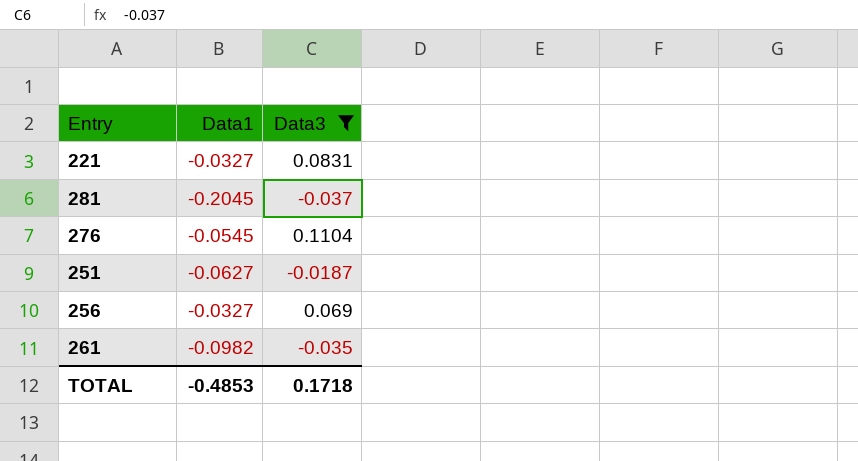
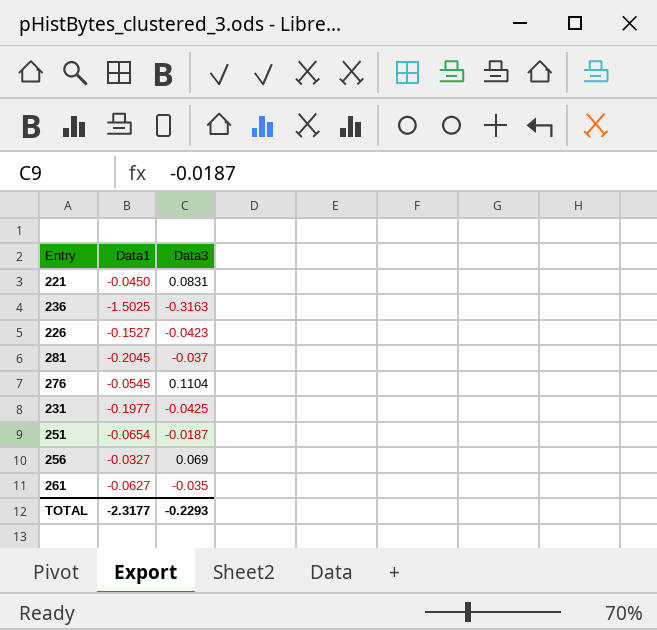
filter: Data3 >= -0.037 -> none
221 | Data1: -0.0327 -> -0.0450
251 | Data1: -0.0627 -> -0.0654
261 | Data1: -0.0982 -> -0.0627
TOTAL | Data1: -0.4853 -> -2.3177
TOTAL | Data3: 0.1718 -> -0.2293

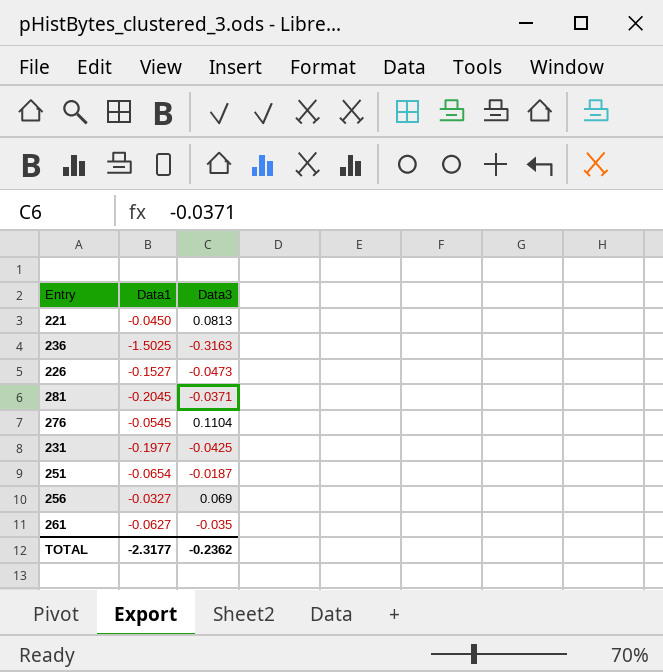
221 | Data3: 0.0831 -> 0.0813
226 | Data3: -0.0423 -> -0.0473
281 | Data3: -0.037 -> -0.0371
TOTAL | Data3: -0.2293 -> -0.2362

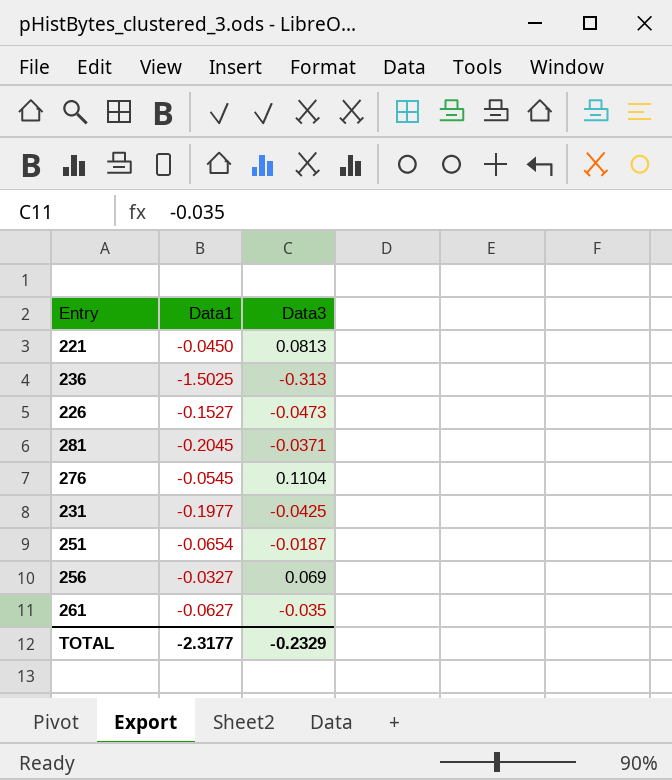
236 | Data3: -0.3163 -> -0.313
TOTAL | Data3: -0.2362 -> -0.2329

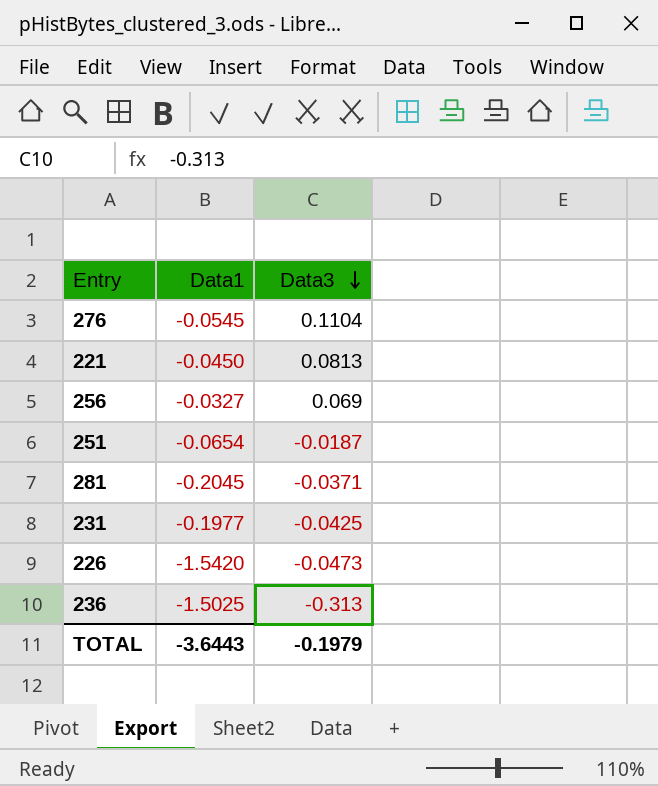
row order: none -> Data3 descending
row 261: -0.0627 | -0.035 -> none
226 | Data1: -0.1527 -> -1.5420
TOTAL | Data1: -2.3177 -> -3.6443
TOTAL | Data3: -0.2329 -> -0.1979

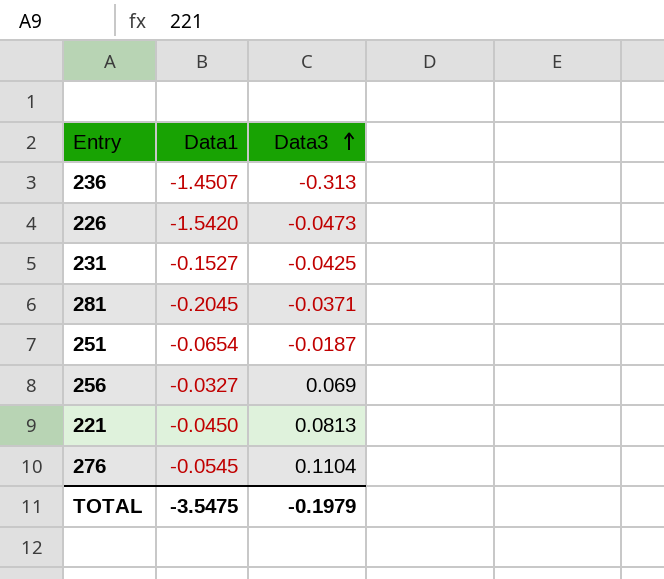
row order: Data3 descending -> Data3 ascending
236 | Data1: -1.5025 -> -1.4507
231 | Data1: -0.1977 -> -0.1527
TOTAL | Data1: -3.6443 -> -3.5475

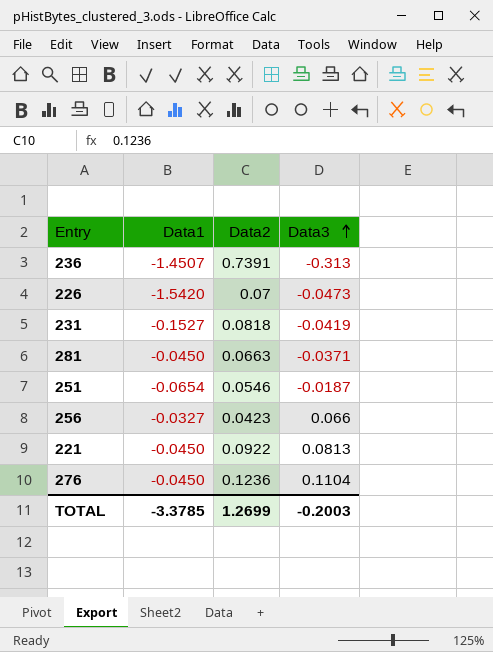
column Data2 | position: none -> 3
231 | Data3: -0.0425 -> -0.0419
281 | Data1: -0.2045 -> -0.0450
256 | Data3: 0.069 -> 0.066
276 | Data1: -0.0545 -> -0.0450
TOTAL | Data1: -3.5475 -> -3.3785
TOTAL | Data3: -0.1979 -> -0.2003

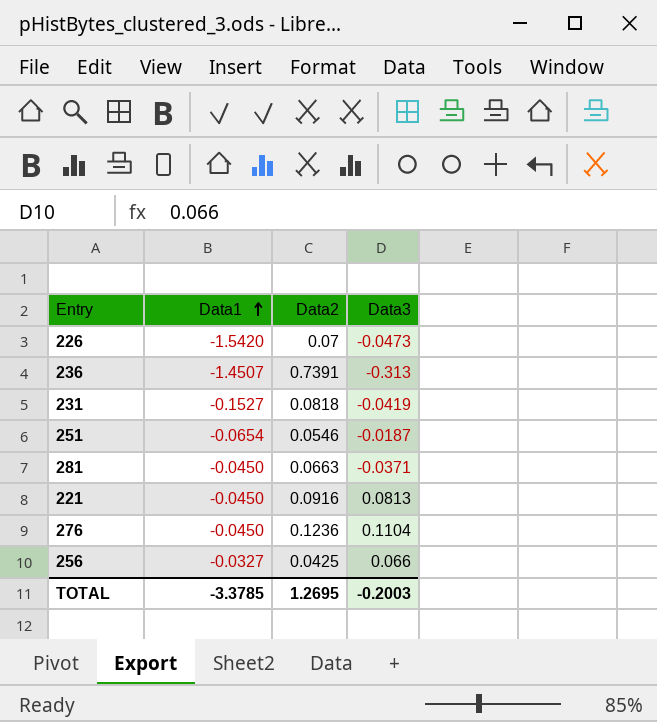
row order: Data3 ascending -> Data1 ascending
221 | Data2: 0.0922 -> 0.0916
256 | Data2: 0.0423 -> 0.0425
TOTAL | Data2: 1.2699 -> 1.2695

